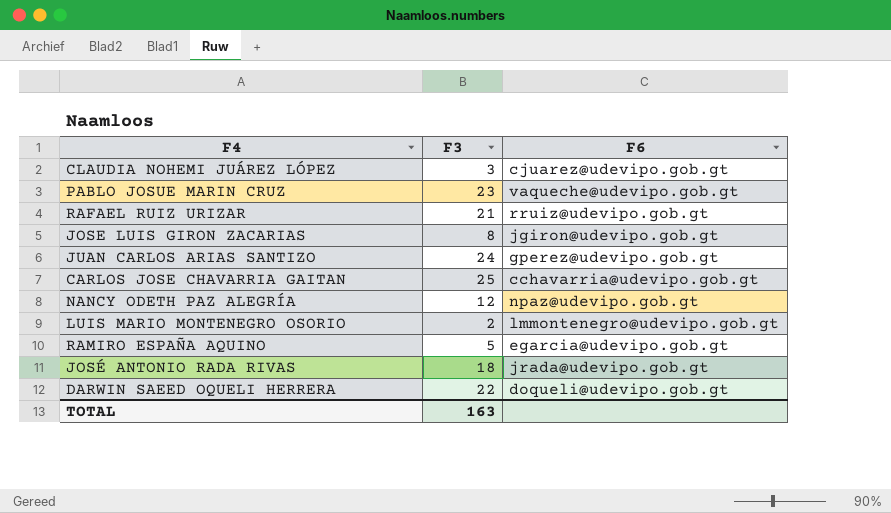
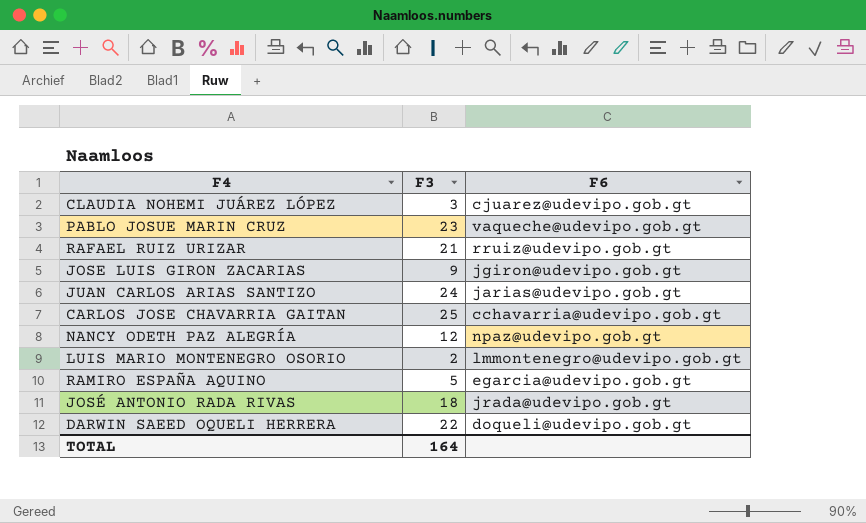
JOSE LUIS GIRON ZACARIAS | F3: 8 -> 9
JUAN CARLOS ARIAS SANTIZO | F6: gperez@udevipo.gob.gt -> jarias@udevipo.gob.gt
TOTAL | F3: 163 -> 164

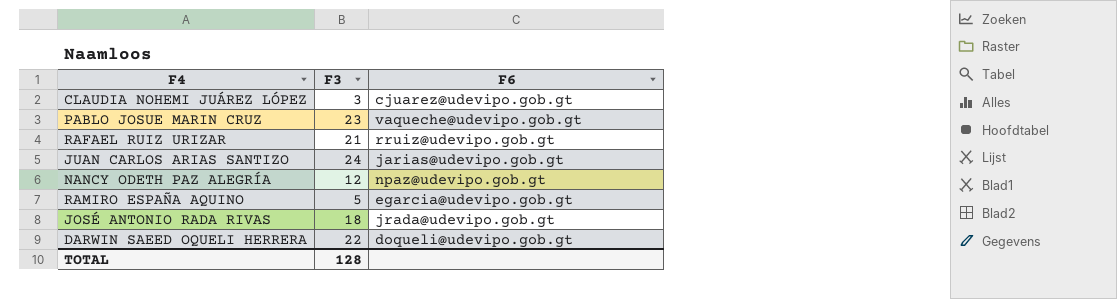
row JOSE LUIS GIRON ZACARIAS: 9 | jgiron@udevipo.gob.gt -> none
row CARLOS JOSE CHAVARRIA GAITAN: 25 | cchavarria@udevipo.gob.gt -> none
row LUIS MARIO MONTENEGRO OSORIO: 2 | lmmontenegro@udevipo.gob.gt -> none
TOTAL | F3: 164 -> 128

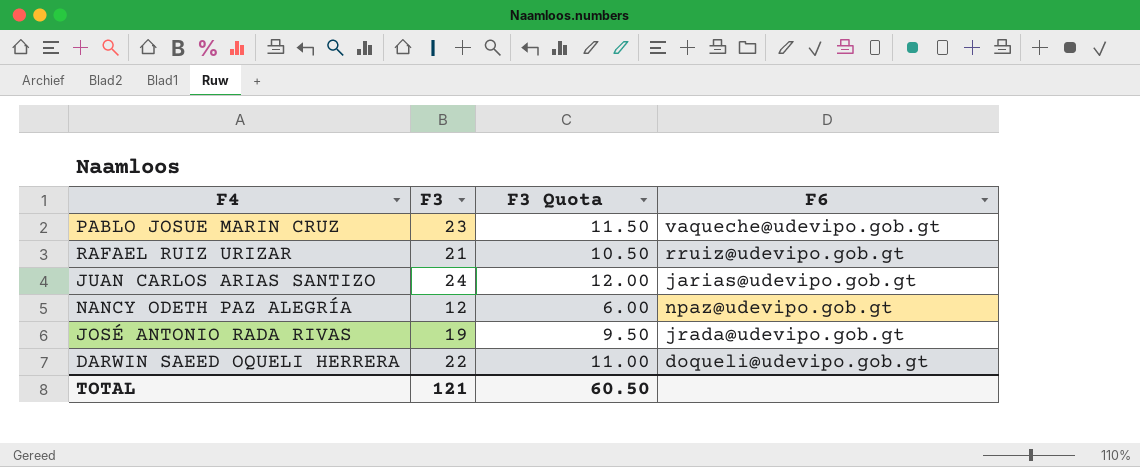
column F3 Quota | formula: none -> [F3] * 0.5
row CLAUDIA NOHEMI JUÁREZ LÓPEZ: 3 | cjuarez@udevipo.gob.gt -> none
row RAMIRO ESPAÑA AQUINO: 5 | egarcia@udevipo.gob.gt -> none
JOSÉ ANTONIO RADA RIVAS | F3: 18 -> 19
TOTAL | F3: 128 -> 121

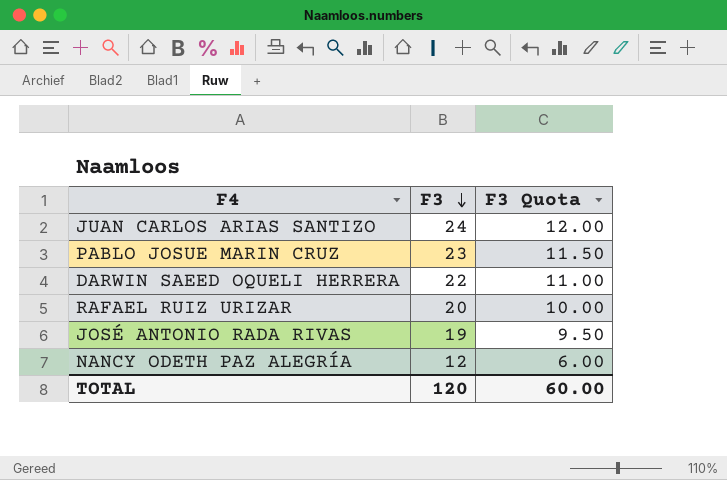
row order: none -> F3 descending
column F6 | position: 4 -> none
RAFAEL RUIZ URIZAR | F3: 21 -> 20
RAFAEL RUIZ URIZAR | F3 Quota: 10.50 -> 10.00
TOTAL | F3: 121 -> 120
TOTAL | F3 Quota: 60.50 -> 60.00

